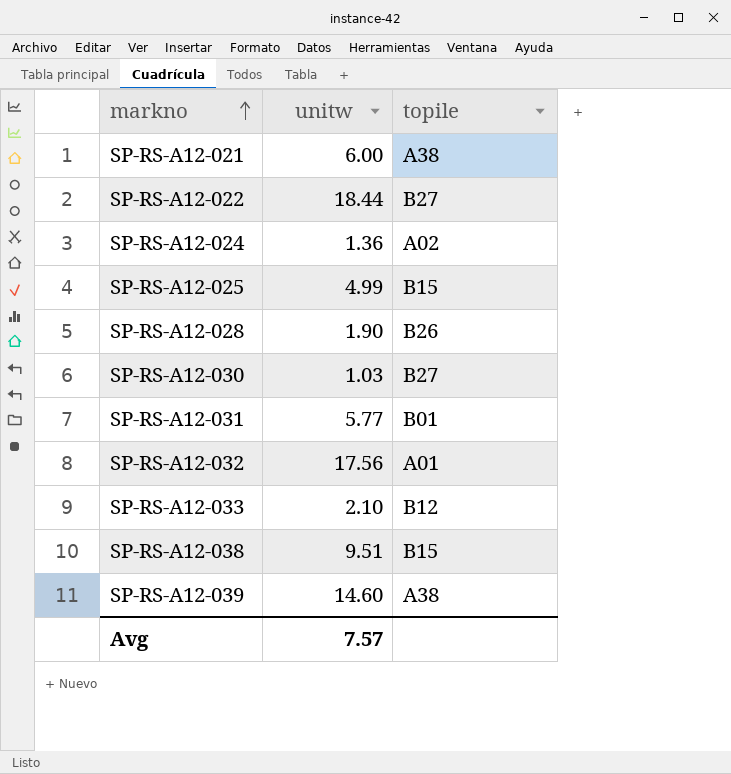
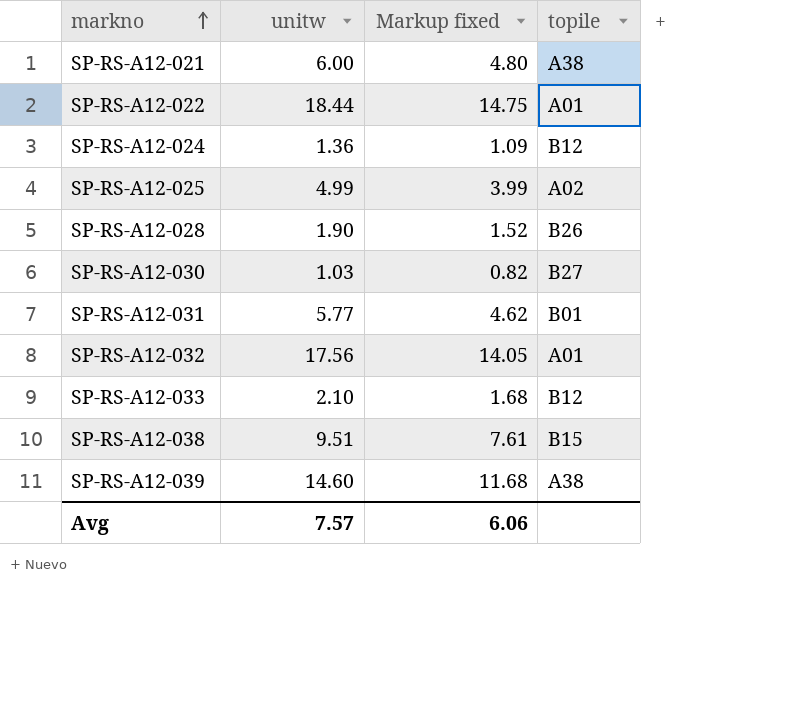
column Markup fixed | formula: none -> [unitw] * 0.8
SP-RS-A12-022 | topile: B27 -> A01
SP-RS-A12-024 | topile: A02 -> B12
SP-RS-A12-025 | topile: B15 -> A02

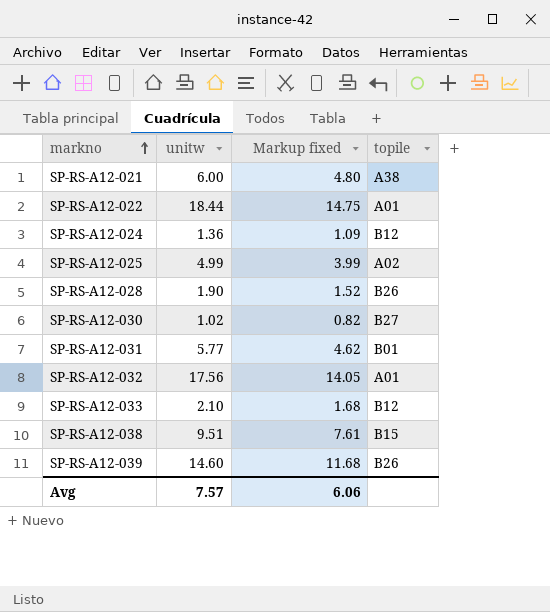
SP-RS-A12-030 | unitw: 1.03 -> 1.02
SP-RS-A12-039 | topile: A38 -> B26

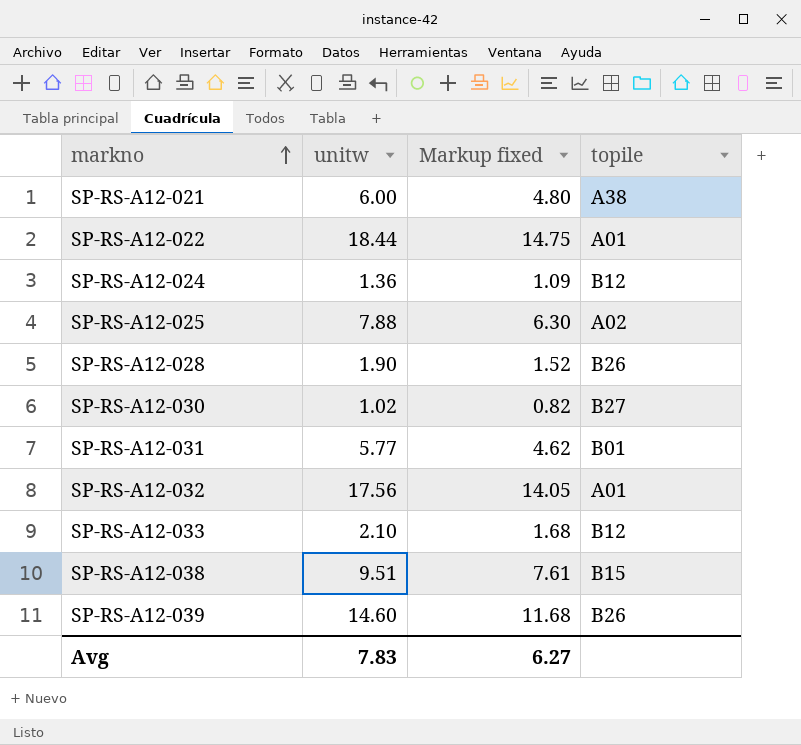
SP-RS-A12-025 | unitw: 4.99 -> 7.88
SP-RS-A12-025 | Markup fixed: 3.99 -> 6.30
Avg | unitw: 7.57 -> 7.83
Avg | Markup fixed: 6.06 -> 6.27

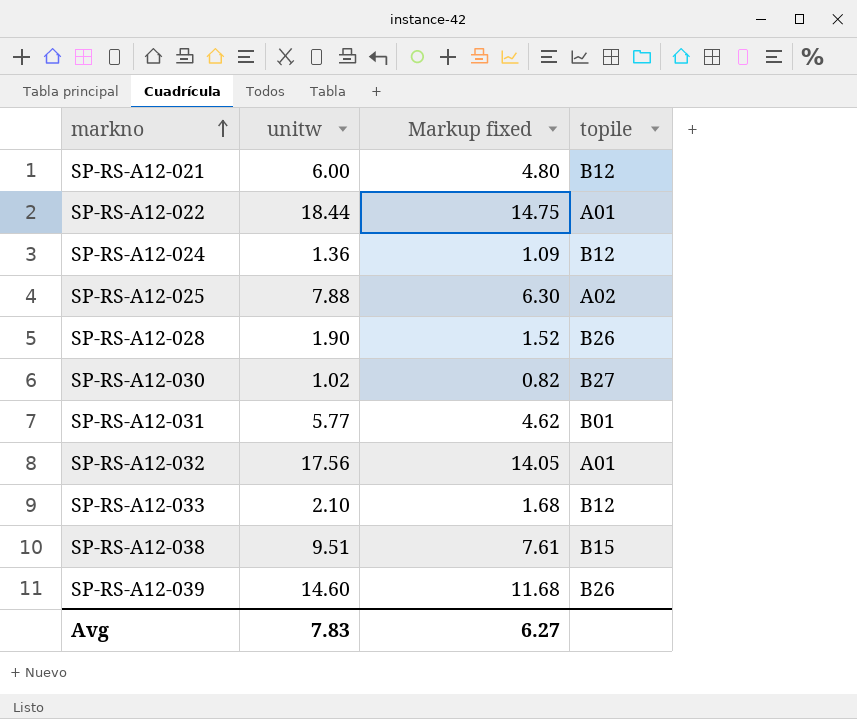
SP-RS-A12-021 | topile: A38 -> B12

